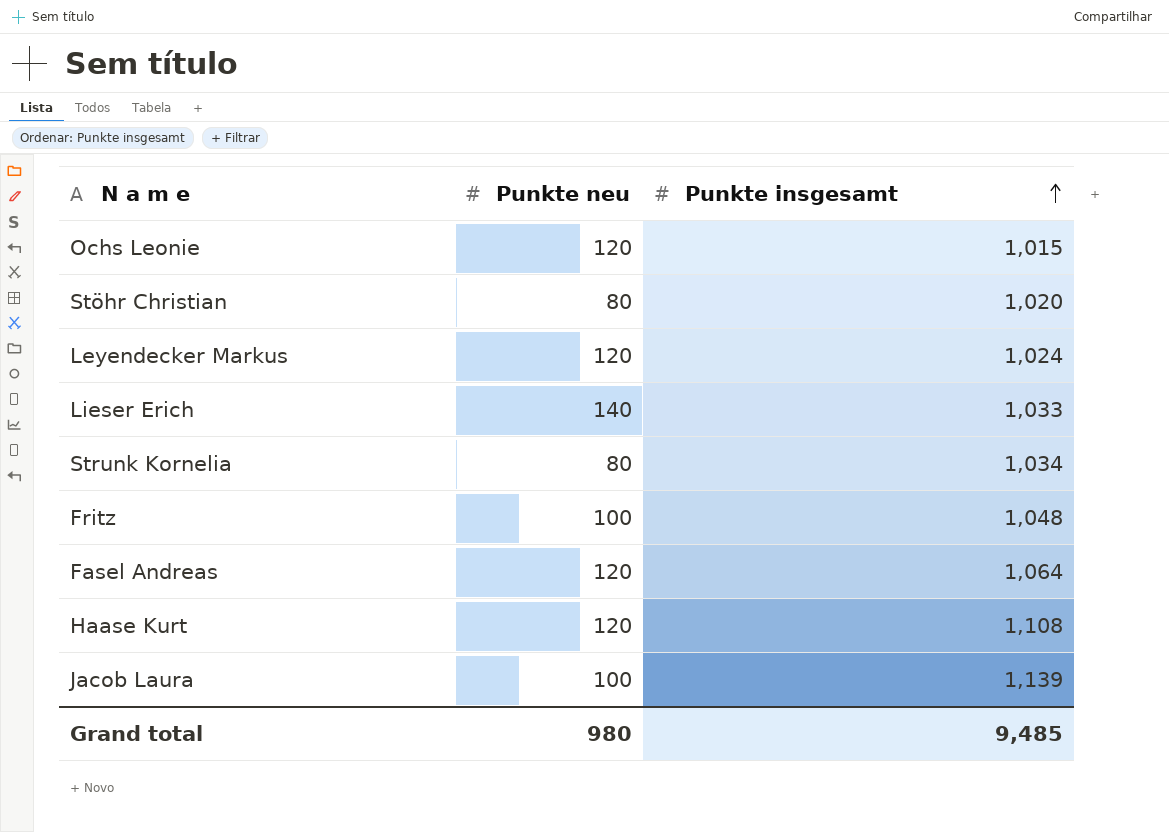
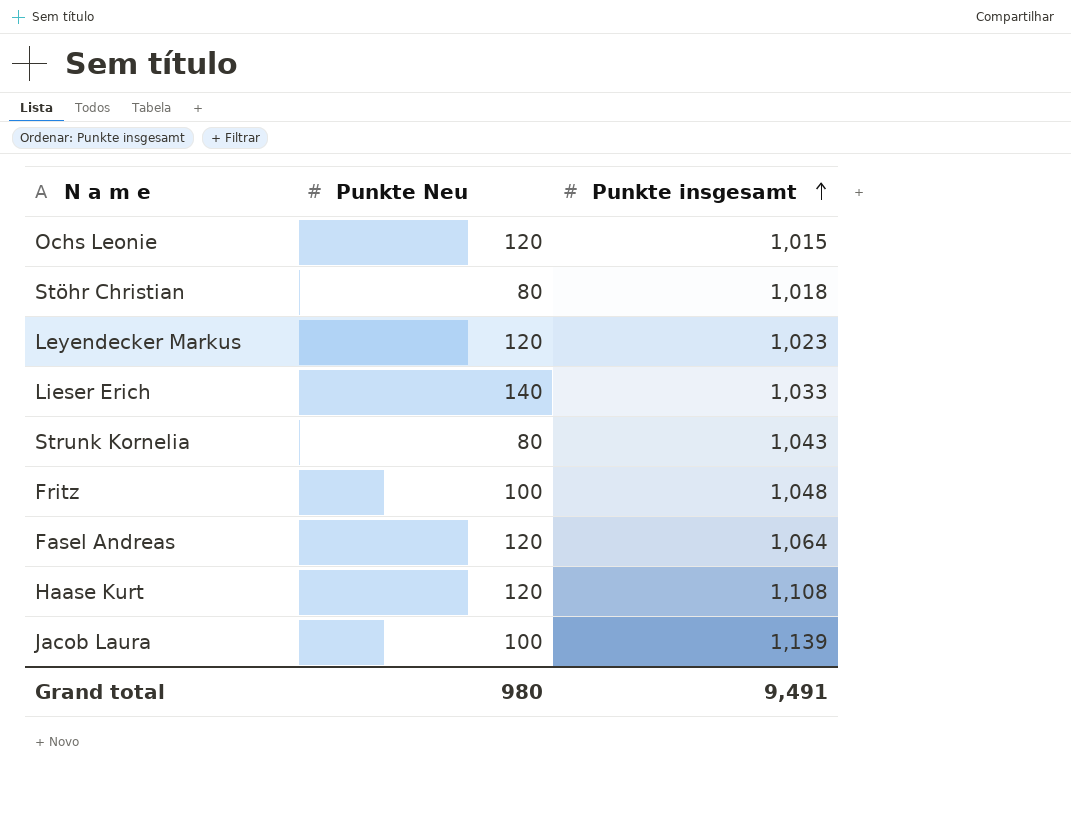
column name: Punkte neu -> Punkte Neu
Stöhr Christian | Punkte insgesamt: 1,020 -> 1,018
Leyendecker Markus | Punkte insgesamt: 1,024 -> 1,023
Strunk Kornelia | Punkte insgesamt: 1,034 -> 1,043
Grand total | Punkte insgesamt: 9,485 -> 9,491

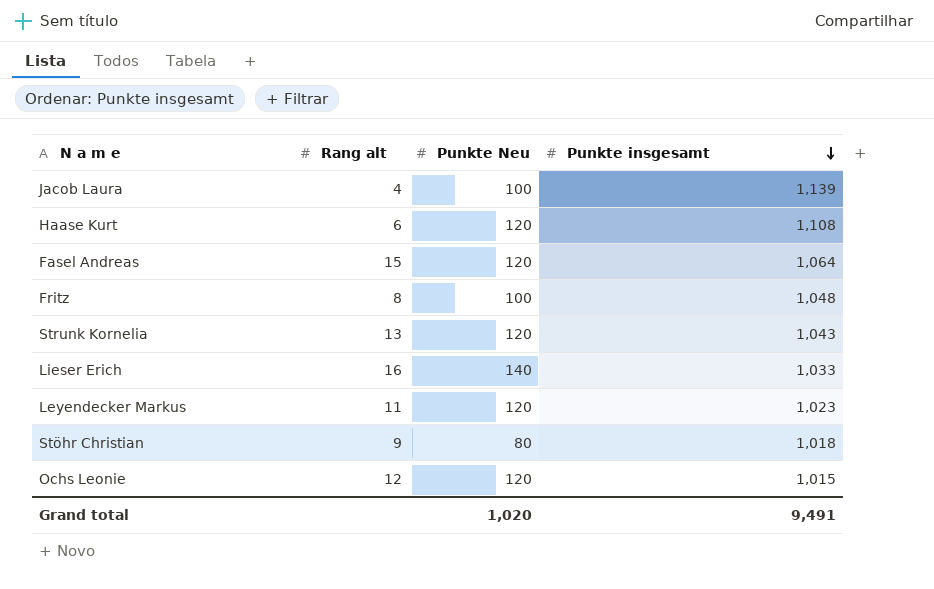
row order: Punkte insgesamt ascending -> Punkte insgesamt descending
column Rang alt | position: none -> 2
Strunk Kornelia | Punkte Neu: 80 -> 120
Grand total | Punkte Neu: 980 -> 1,020

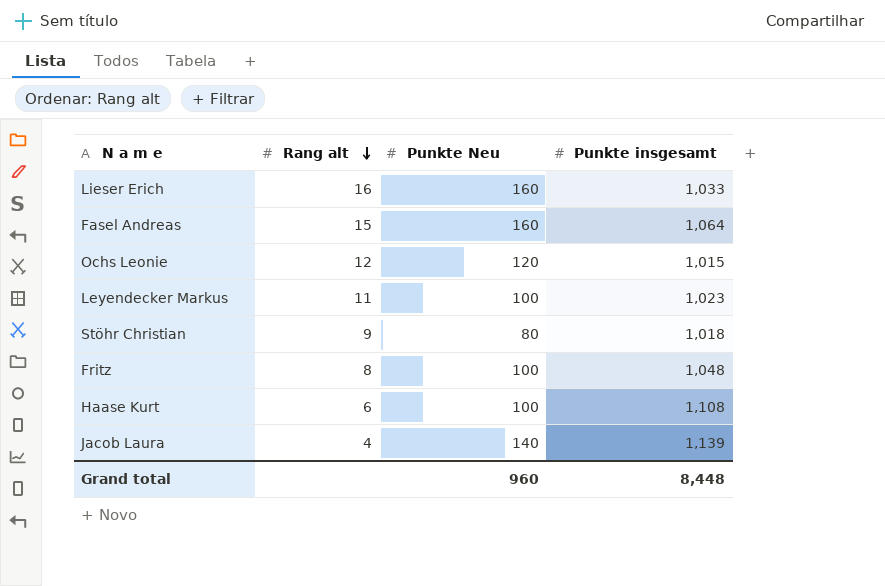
row order: Punkte insgesamt descending -> Rang alt descending
row Strunk Kornelia: 13 | 120 | 1,043 -> none
Lieser Erich | Punkte Neu: 140 -> 160
Fasel Andreas | Punkte Neu: 120 -> 160
Leyendecker Markus | Punkte Neu: 120 -> 100
Haase Kurt | Punkte Neu: 120 -> 100
Jacob Laura | Punkte Neu: 100 -> 140
Grand total | Punkte Neu: 1,020 -> 960
Grand total | Punkte insgesamt: 9,491 -> 8,448

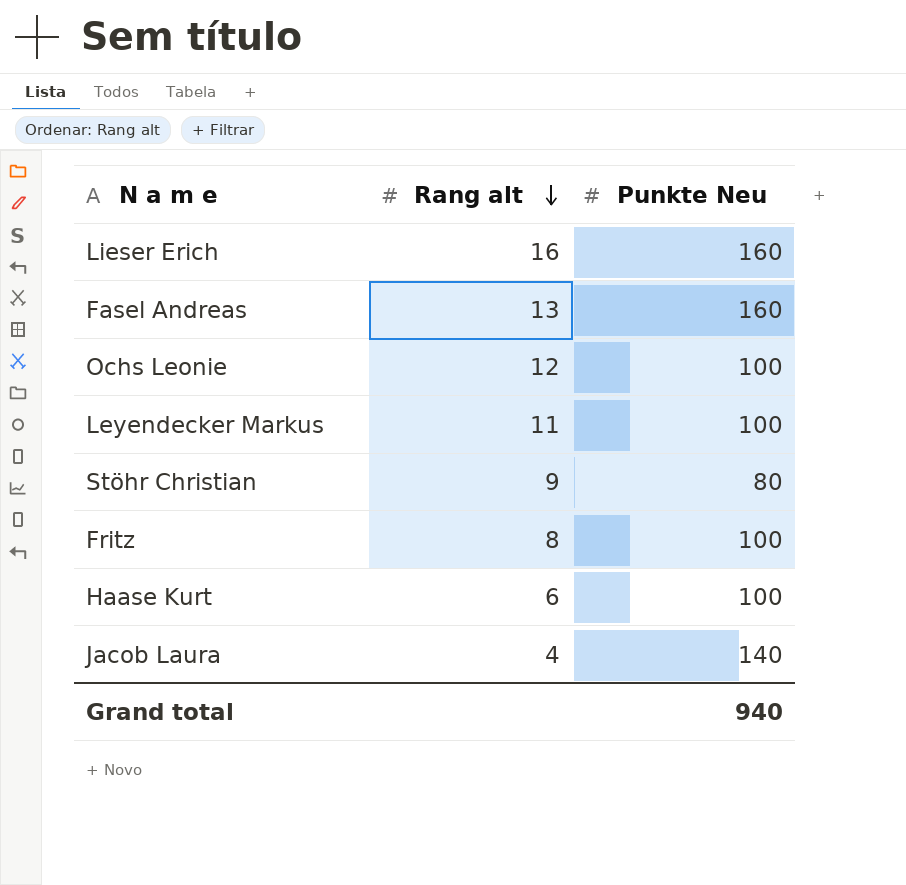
column Punkte insgesamt | position: 4 -> none
Fasel Andreas | Rang alt: 15 -> 13
Ochs Leonie | Punkte Neu: 120 -> 100
Grand total | Punkte Neu: 960 -> 940

